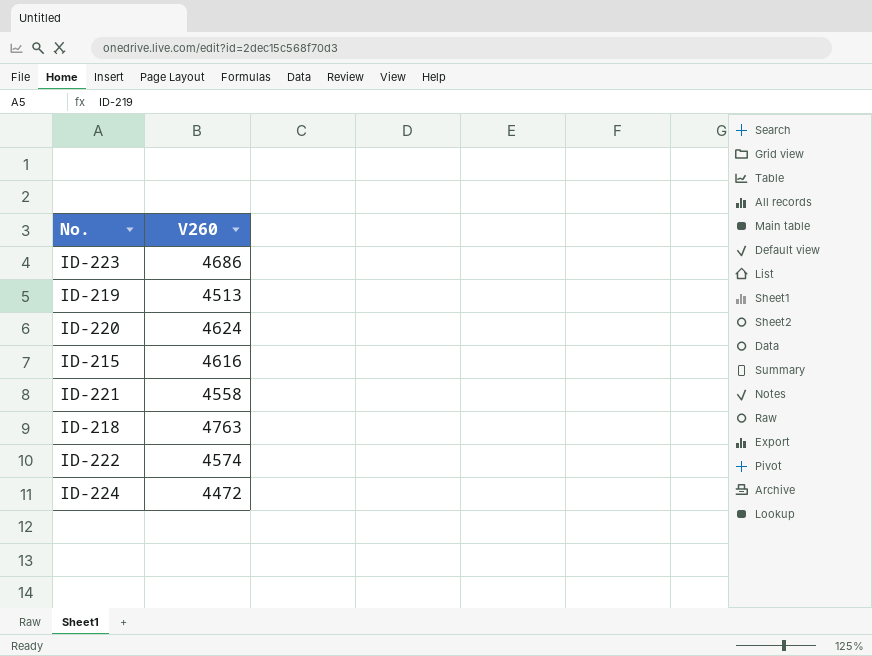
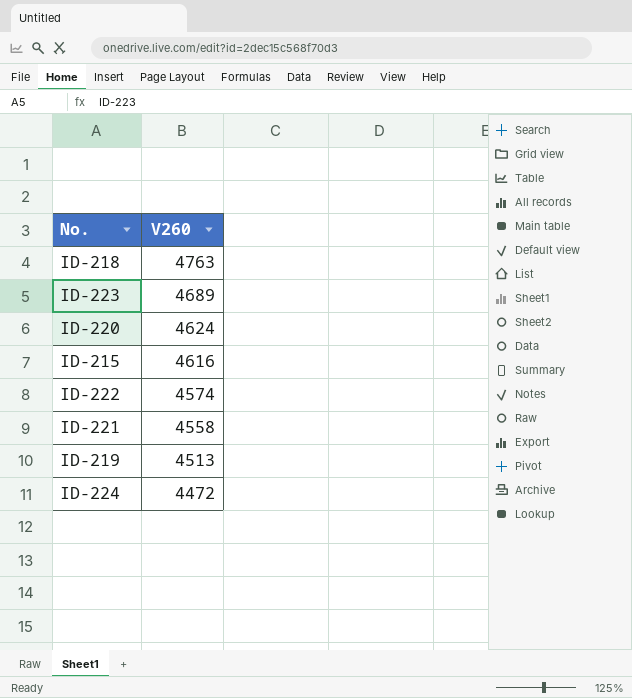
row order: none -> V260 descending
ID-223 | V260: 4686 -> 4689

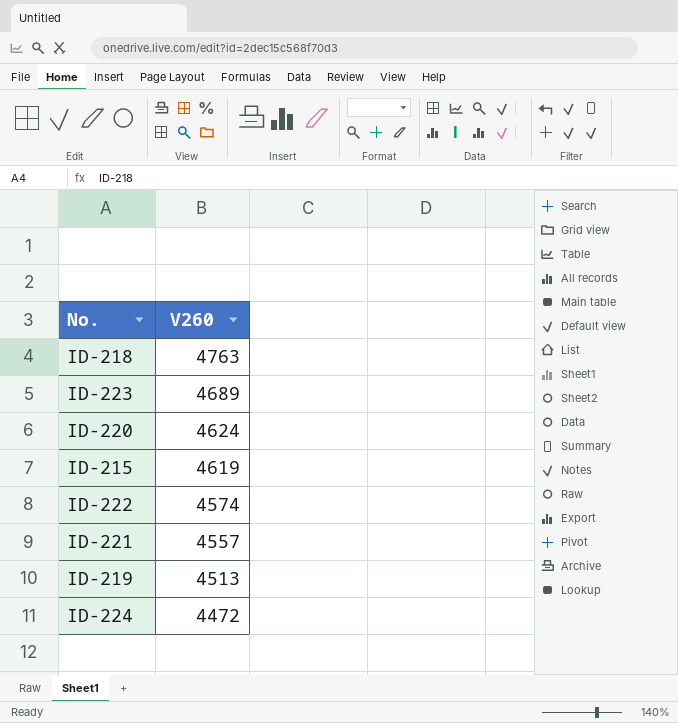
ID-215 | V260: 4616 -> 4619
ID-221 | V260: 4558 -> 4557

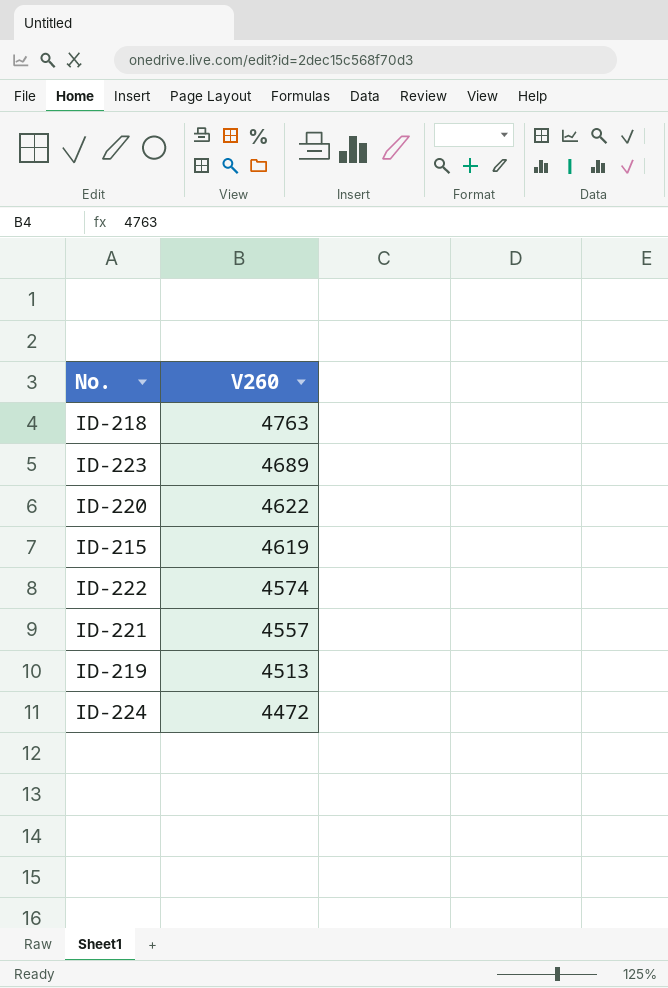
ID-220 | V260: 4624 -> 4622

